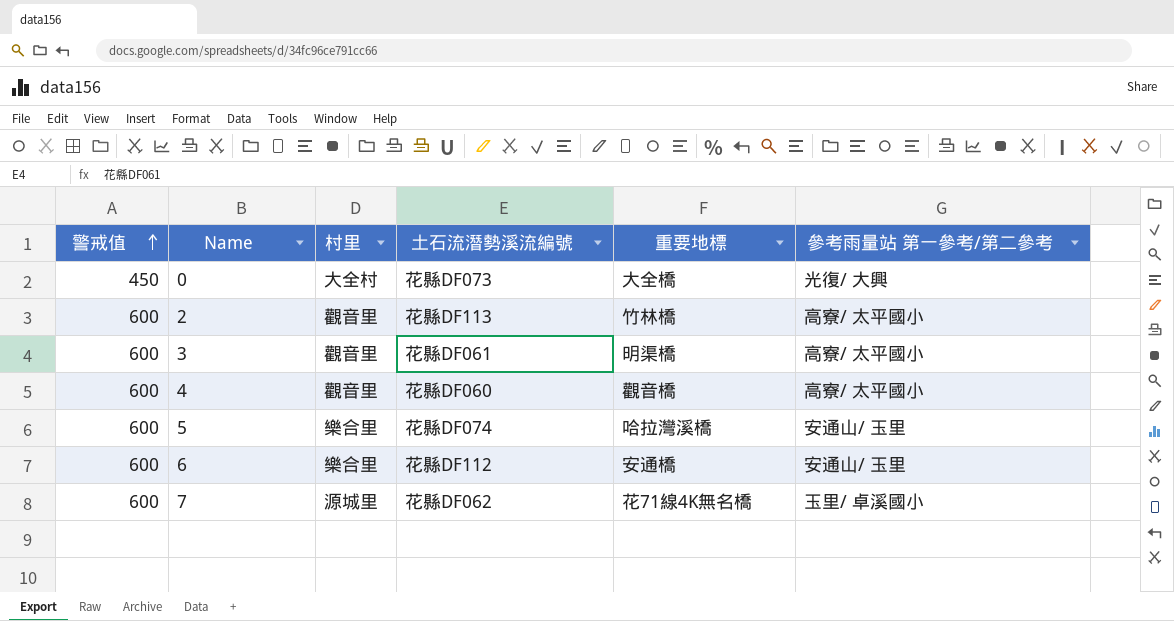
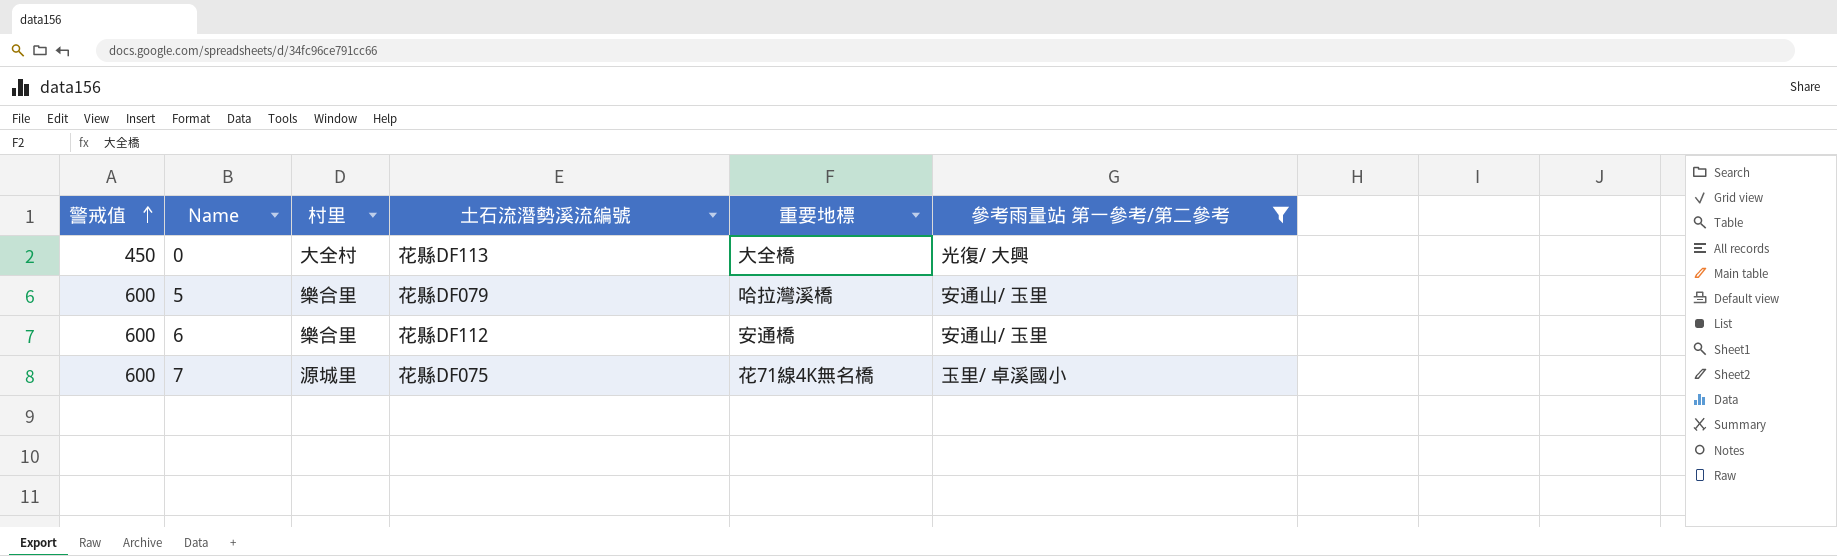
filter: none -> 參考雨量站 第一參考/第二參考 != 高寮/ 太平國小
0 | 土石流潛勢溪流編號: 花縣DF073 -> 花縣DF113
5 | 土石流潛勢溪流編號: 花縣DF074 -> 花縣DF079
7 | 土石流潛勢溪流編號: 花縣DF062 -> 花縣DF075

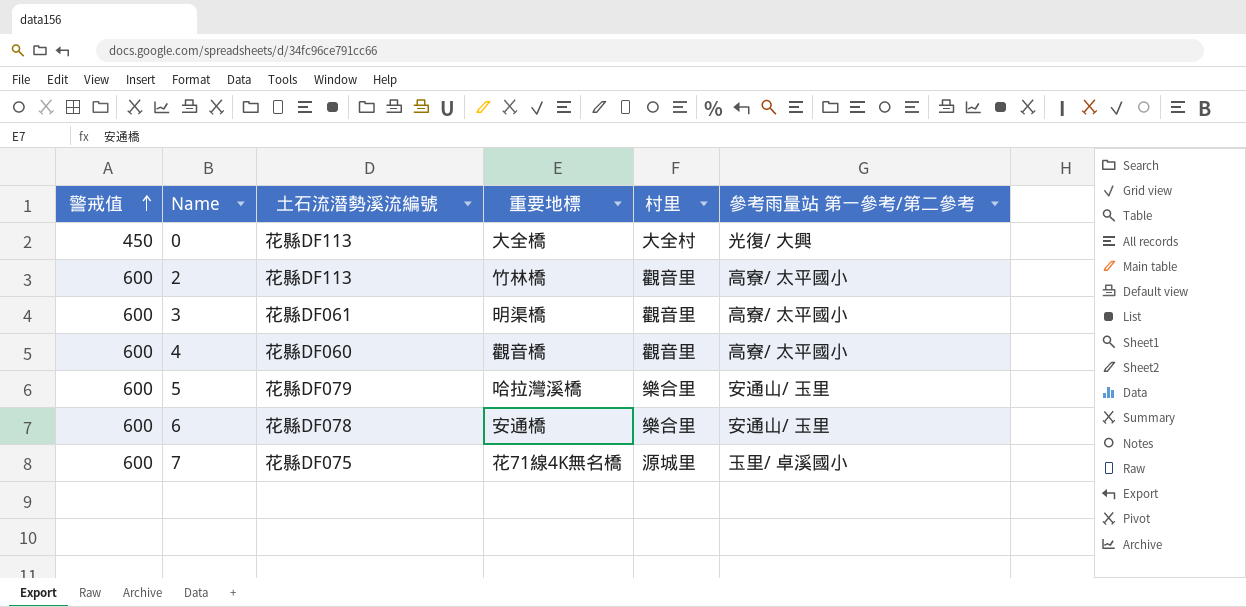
filter: 參考雨量站 第一參考/第二參考 != 高寮/ 太平國小 -> none
column 村里 | position: 3 -> 5
6 | 土石流潛勢溪流編號: 花縣DF112 -> 花縣DF078

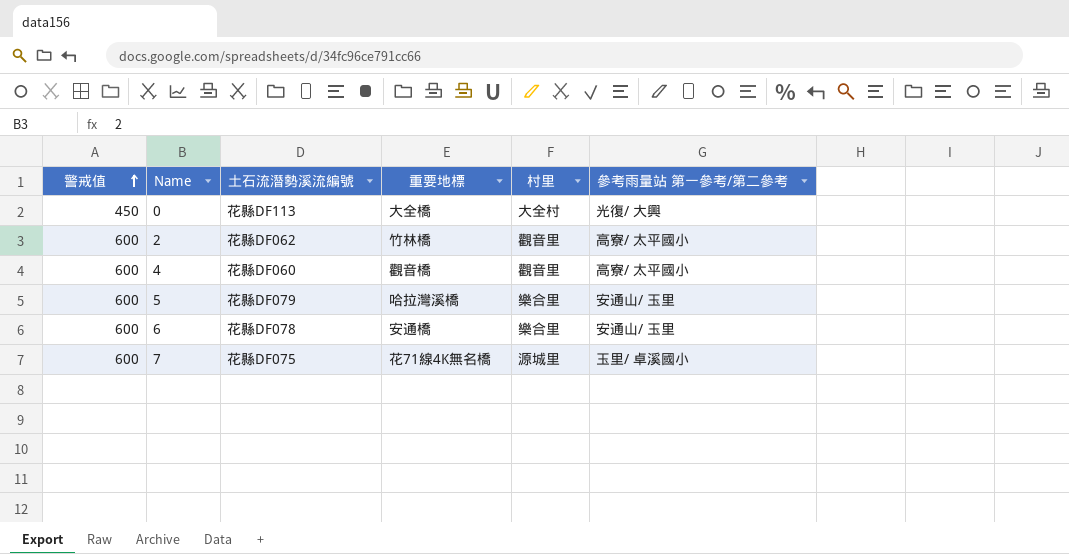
row 3: 600 | 花縣DF061 | 明渠橋 | 觀音里 | 高寮/ 太平國小 -> none
2 | 土石流潛勢溪流編號: 花縣DF113 -> 花縣DF062

